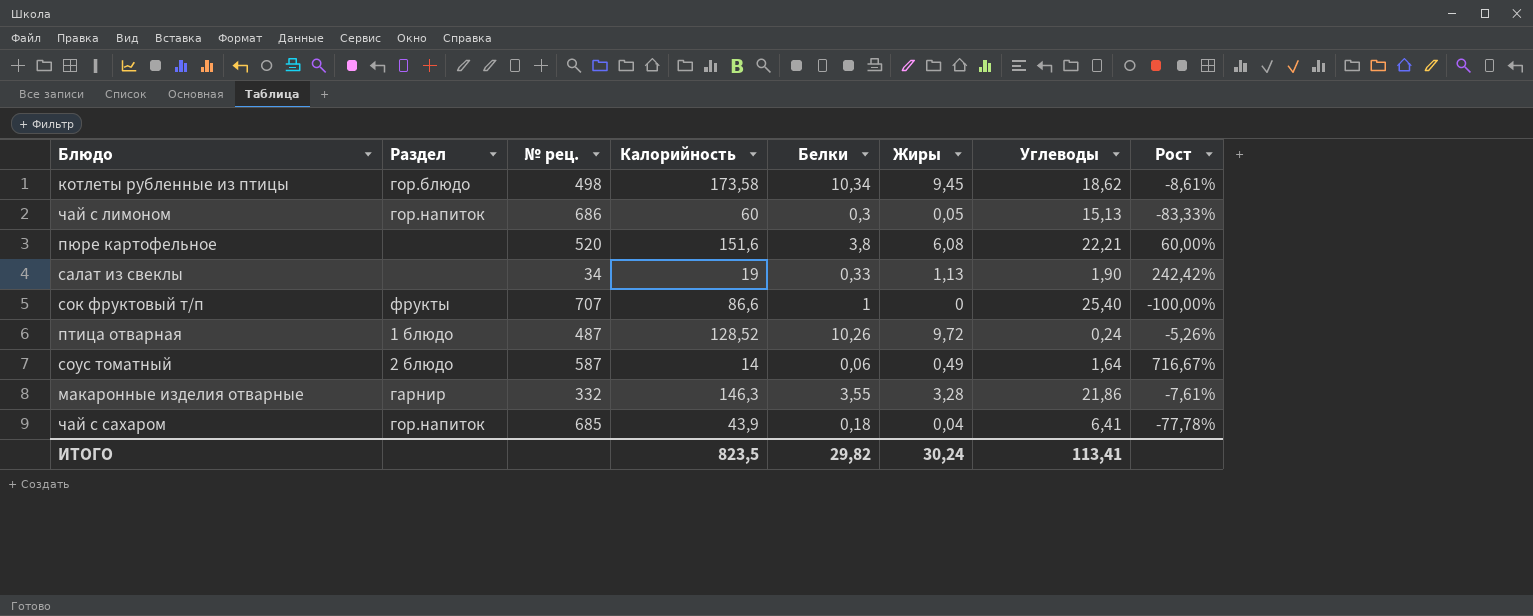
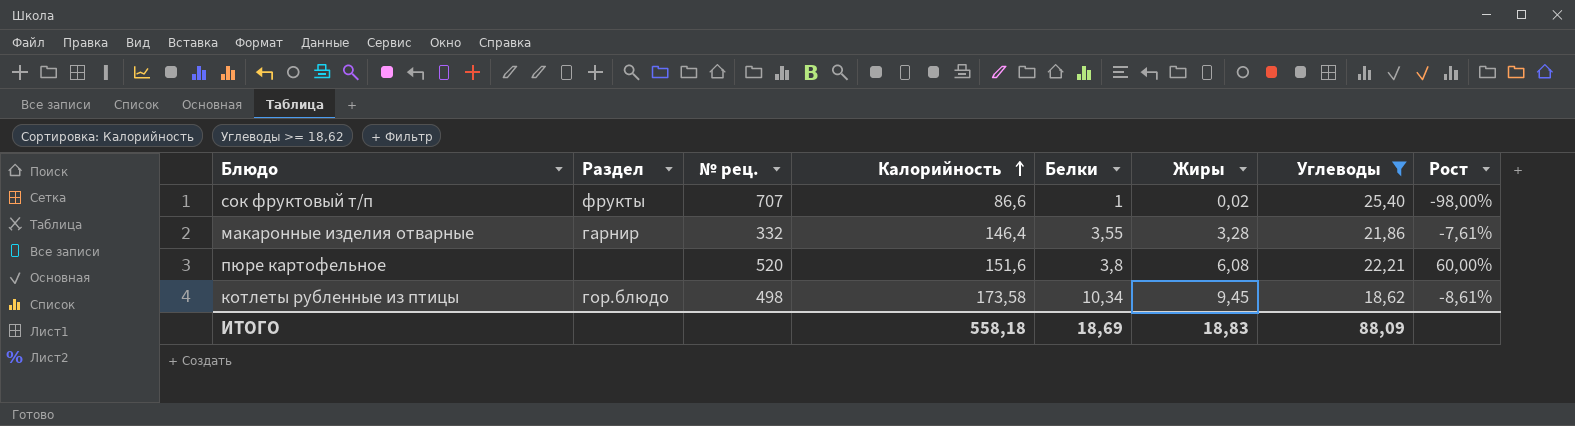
filter: none -> Углеводы >= 18,62
row order: none -> Калорийность ascending
сок фруктовый т/п | Жиры: 0 -> 0,02
сок фруктовый т/п | Рост: -100,00% -> -98,00%
макаронные изделия отварные | Калорийность: 146,3 -> 146,4
ИТОГО | Калорийность: 823,5 -> 558,18
ИТОГО | Белки: 29,82 -> 18,69
ИТОГО | Жиры: 30,24 -> 18,83
ИТОГО | Углеводы: 113,41 -> 88,09

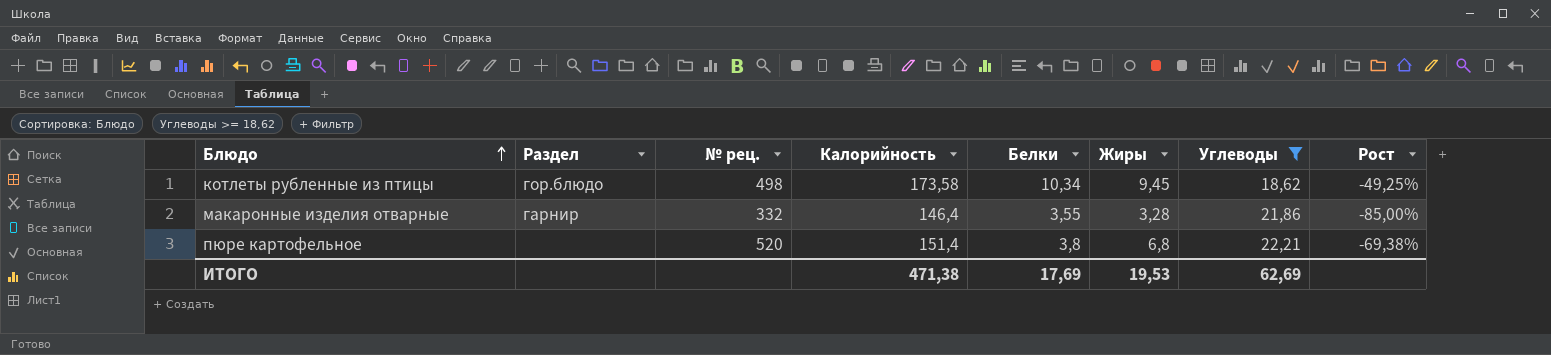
row order: Калорийность ascending -> Блюдо ascending
column Рост | formula: ([Жиры] - [Белки]) / [Белки] -> ([Жиры] - [Углеводы]) / [Углеводы]
row сок фруктовый т/п: фрукты | 707 | 86,6 | 1 | 0,02 | 25,40 | -98,00% -> none
пюре картофельное | Калорийность: 151,6 -> 151,4
пюре картофельное | Жиры: 6,08 -> 6,8
ИТОГО | Калорийность: 558,18 -> 471,38
ИТОГО | Белки: 18,69 -> 17,69
ИТОГО | Жиры: 18,83 -> 19,53
ИТОГО | Углеводы: 88,09 -> 62,69

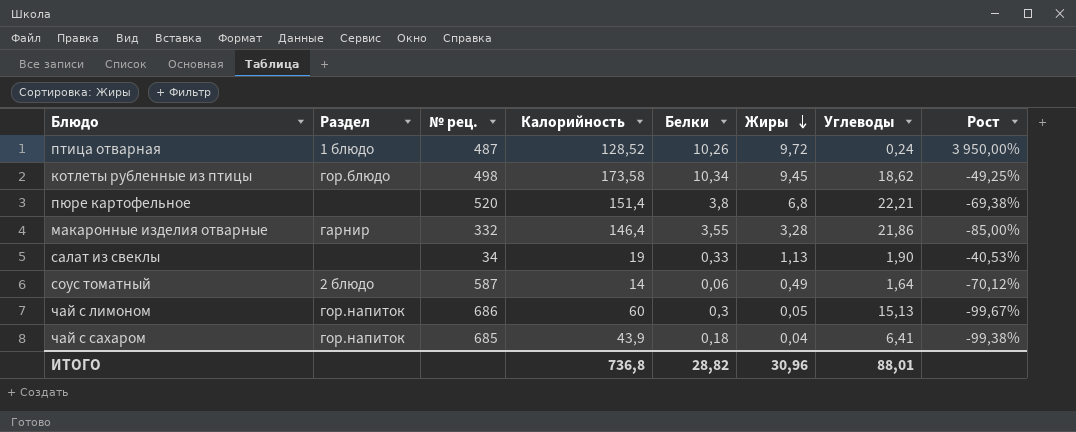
filter: Углеводы >= 18,62 -> none
row order: Блюдо ascending -> Жиры descending
ИТОГО | Калорийность: 471,38 -> 736,8
ИТОГО | Белки: 17,69 -> 28,82
ИТОГО | Жиры: 19,53 -> 30,96
ИТОГО | Углеводы: 62,69 -> 88,01

